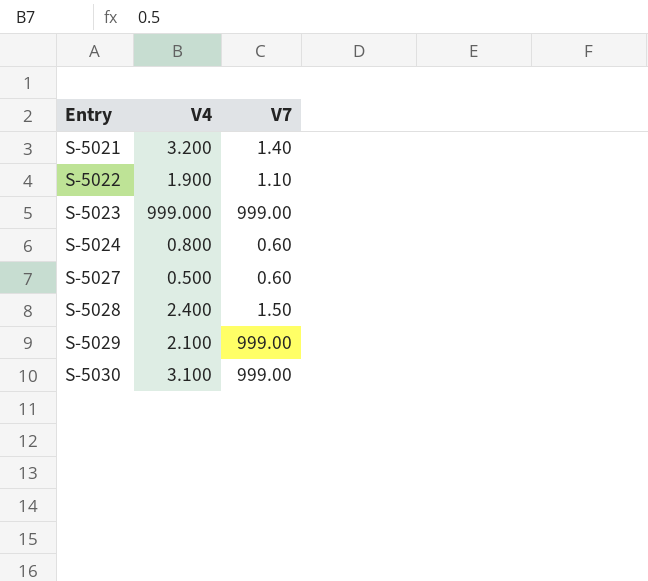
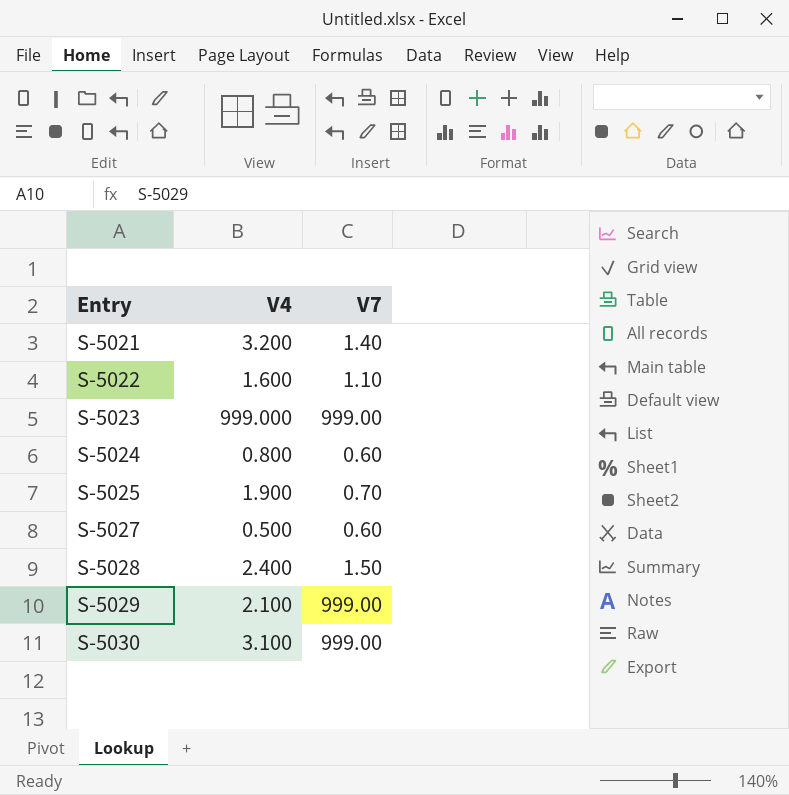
S-5022 | V4: 1.900 -> 1.600
row S-5025: none -> 1.900 | 0.70

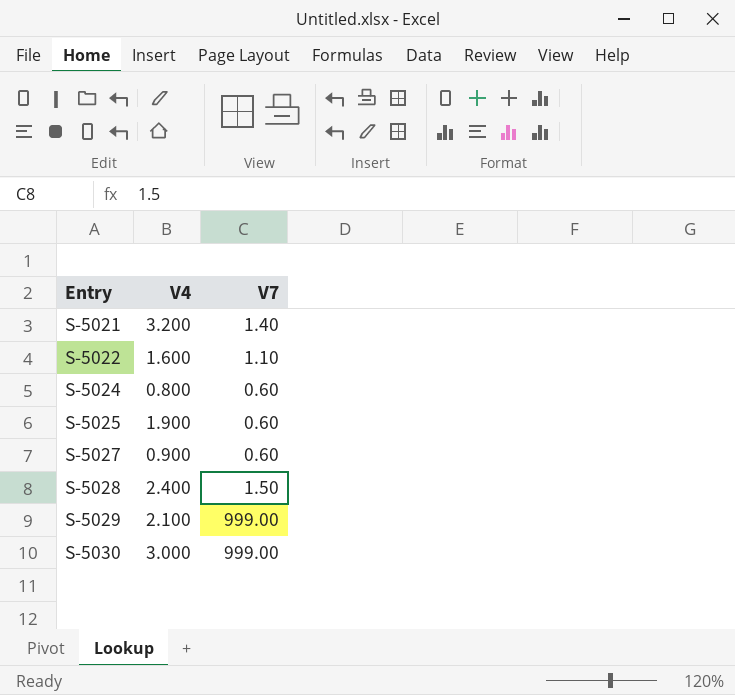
row S-5023: 999.000 | 999.00 -> none
S-5025 | V7: 0.70 -> 0.60
S-5027 | V4: 0.500 -> 0.900
S-5030 | V4: 3.100 -> 3.000

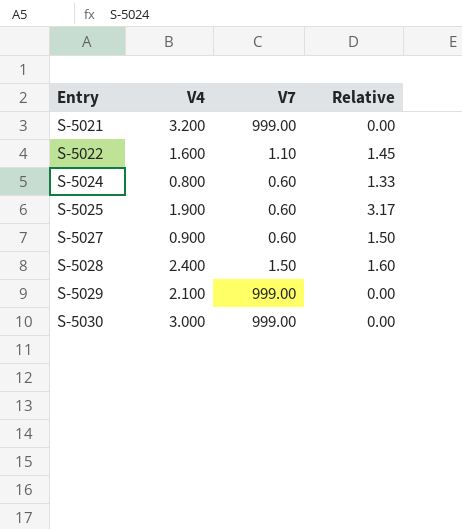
column Relative | formula: none -> [V4] / [V7]
S-5021 | V7: 1.40 -> 999.00

